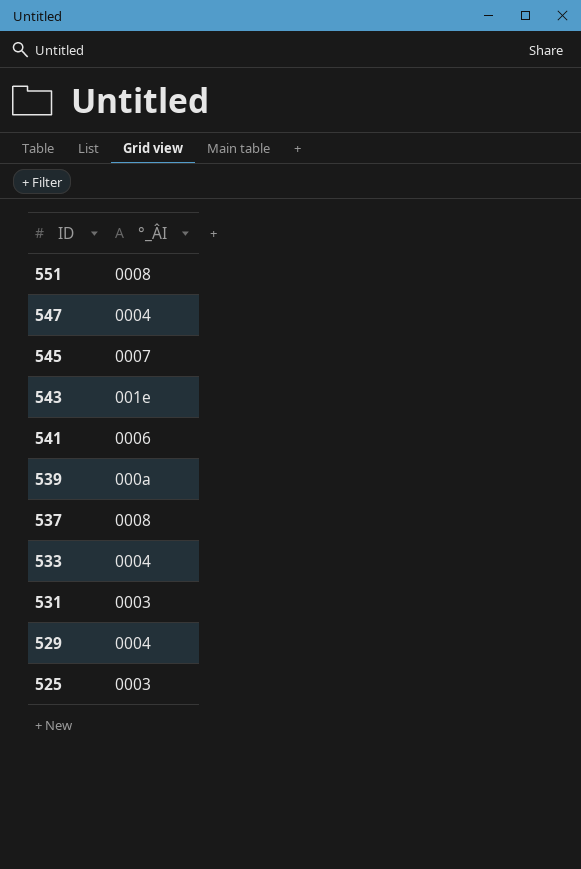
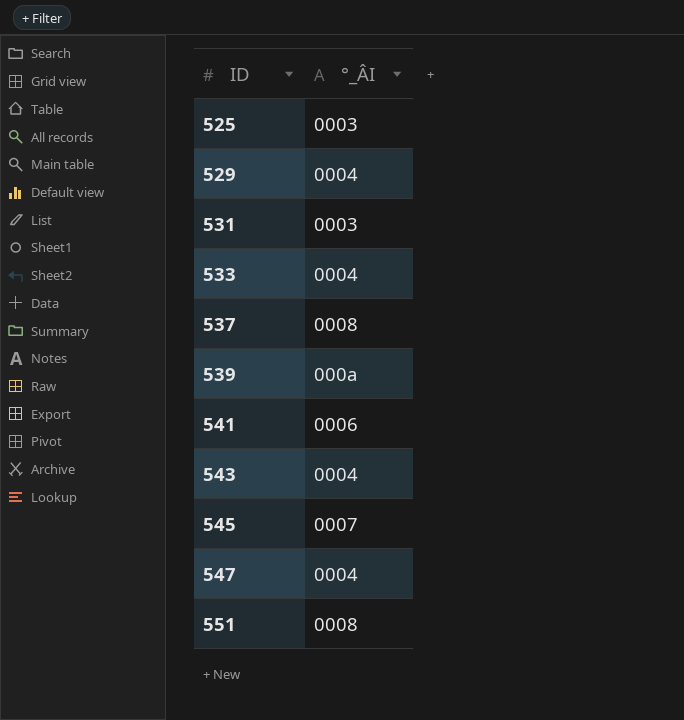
row order: ID descending -> ID ascending
543 | °_ÂI: 001e -> 0004

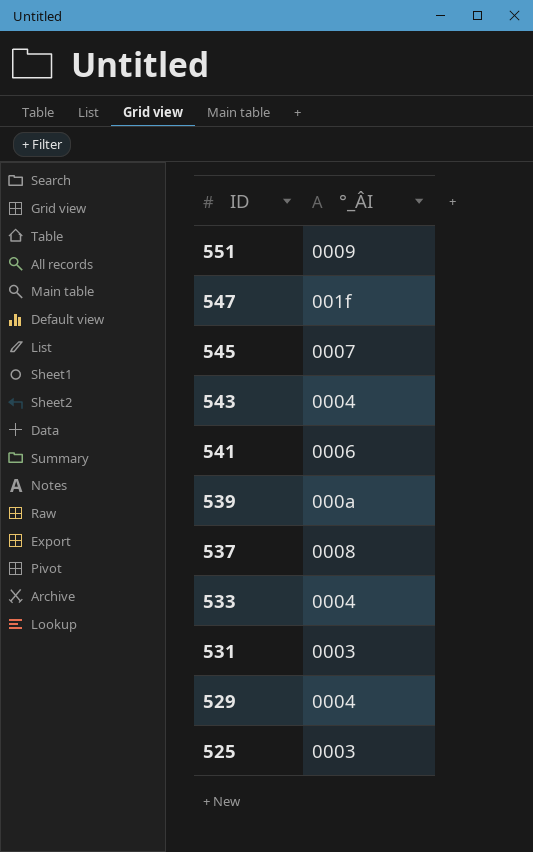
row order: ID ascending -> ID descending
551 | °_ÂI: 0008 -> 0009
547 | °_ÂI: 0004 -> 001f

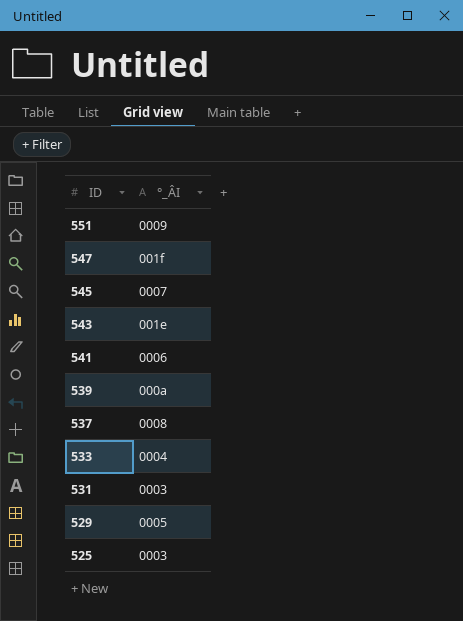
543 | °_ÂI: 0004 -> 001e
529 | °_ÂI: 0004 -> 0005

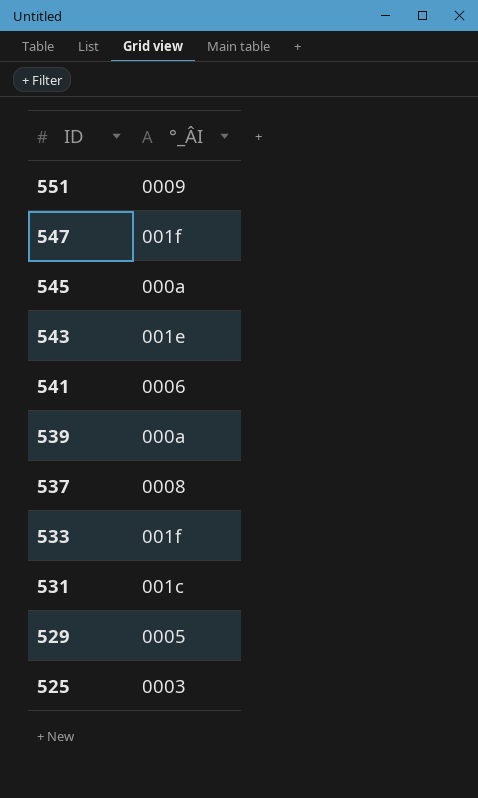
545 | °_ÂI: 0007 -> 000a
533 | °_ÂI: 0004 -> 001f
531 | °_ÂI: 0003 -> 001c

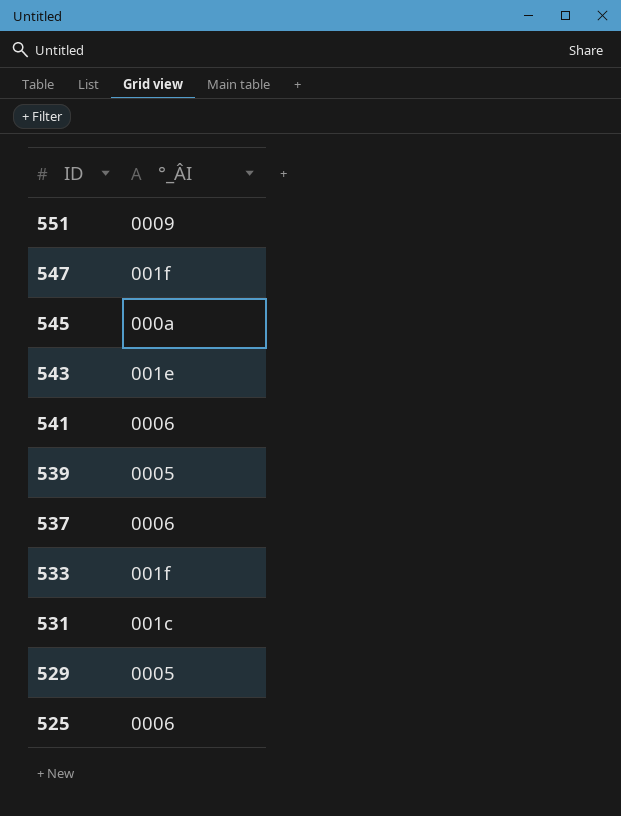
539 | °_ÂI: 000a -> 0005
537 | °_ÂI: 0008 -> 0006
525 | °_ÂI: 0003 -> 0006

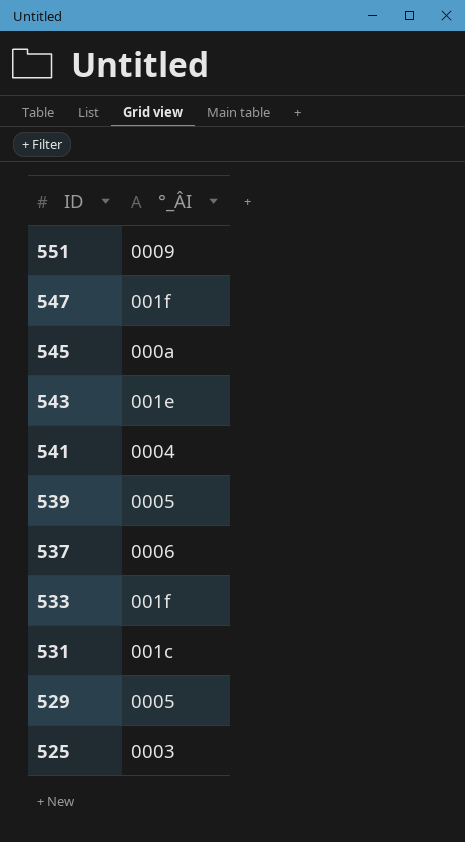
541 | °_ÂI: 0006 -> 0004
525 | °_ÂI: 0006 -> 0003

